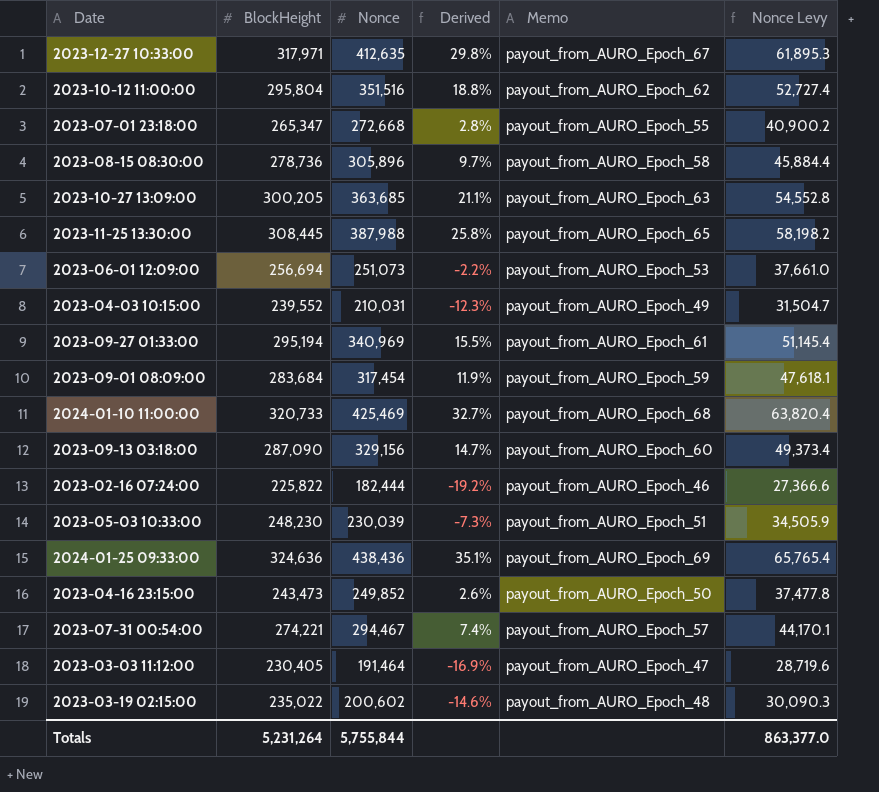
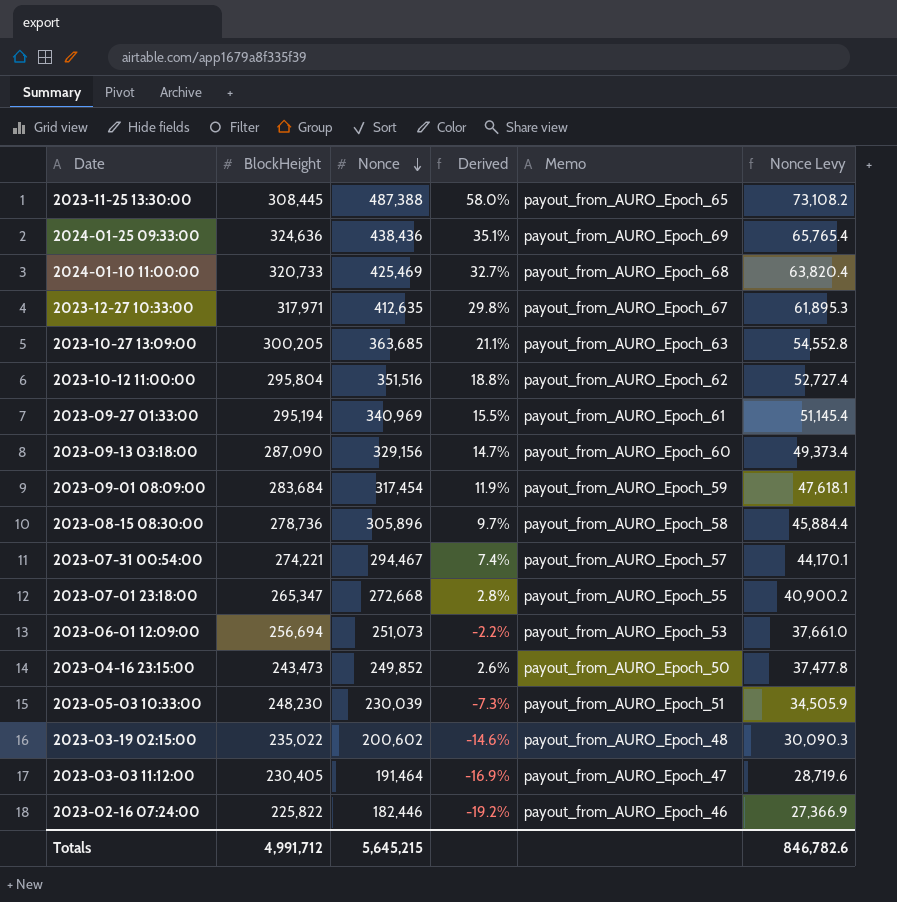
row order: none -> Nonce descending
row 2023-04-03 10:15:00: 239,552 | 210,031 | -12.3% | payout_from_AURO_Epoch_49 | 31,504.7 -> none
2023-11-25 13:30:00 | Nonce: 387,988 -> 487,388
2023-11-25 13:30:00 | Derived: 25.8% -> 58.0%
2023-11-25 13:30:00 | Nonce Levy: 58,198.2 -> 73,108.2
2023-02-16 07:24:00 | Nonce: 182,444 -> 182,446
2023-02-16 07:24:00 | Nonce Levy: 27,366.6 -> 27,366.9
Totals | BlockHeight: 5,231,264 -> 4,991,712
Totals | Nonce: 5,755,844 -> 5,645,215
Totals | Nonce Levy: 863,377.0 -> 846,782.6

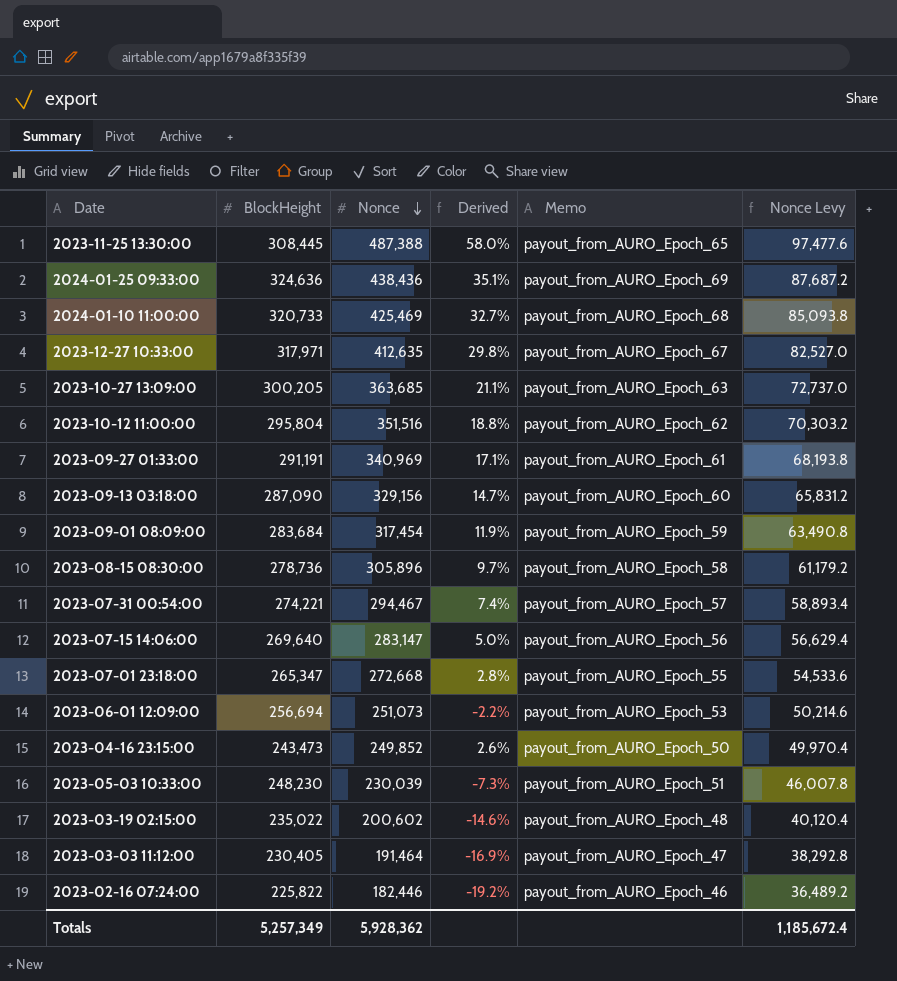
column Nonce Levy | formula: [Nonce] * 0.15 -> [Nonce] * 0.2
2023-09-27 01:33:00 | BlockHeight: 295,194 -> 291,191
2023-09-27 01:33:00 | Derived: 15.5% -> 17.1%
row 2023-07-15 14:06:00: none -> 269,640 | 283,147 | 5.0% | payout_from_AURO_Epoch_56 | 56,629.4
Totals | BlockHeight: 4,991,712 -> 5,257,349
Totals | Nonce: 5,645,215 -> 5,928,362
Totals | Nonce Levy: 846,782.6 -> 1,185,672.4

